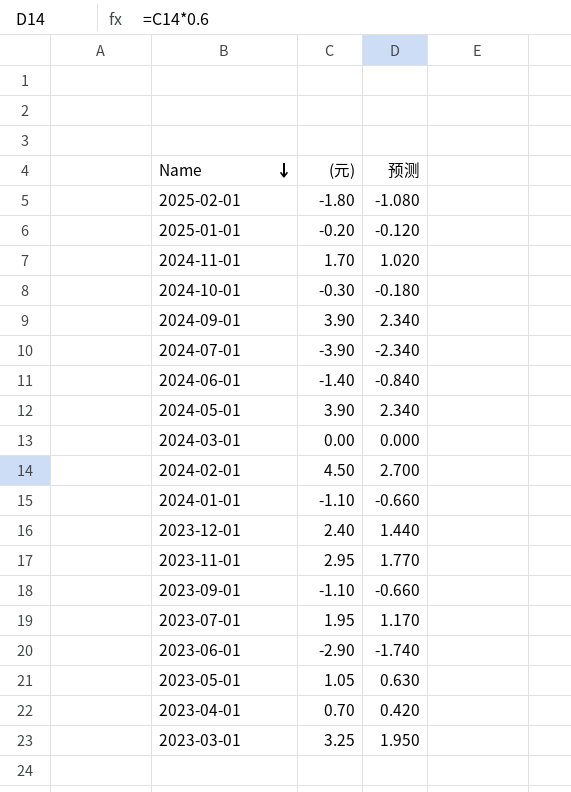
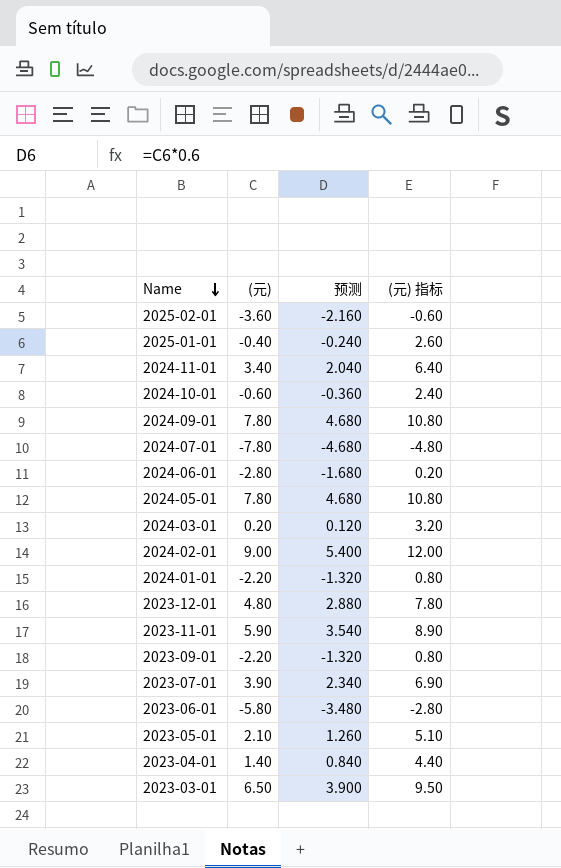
column (元) 指标 | formula: none -> [(元)] + 3
2025-02-01 | (元): -1.80 -> -3.60
2025-02-01 | 预测: -1.080 -> -2.160
2025-01-01 | (元): -0.20 -> -0.40
2025-01-01 | 预测: -0.120 -> -0.240
2024-11-01 | (元): 1.70 -> 3.40
2024-11-01 | 预测: 1.020 -> 2.040
2024-10-01 | (元): -0.30 -> -0.60
2024-10-01 | 预测: -0.180 -> -0.360
2024-09-01 | (元): 3.90 -> 7.80
2024-09-01 | 预测: 2.340 -> 4.680
2024-07-01 | (元): -3.90 -> -7.80
2024-07-01 | 预测: -2.340 -> -4.680
2024-06-01 | (元): -1.40 -> -2.80
2024-06-01 | 预测: -0.840 -> -1.680
2024-05-01 | (元): 3.90 -> 7.80
2024-05-01 | 预测: 2.340 -> 4.680
2024-03-01 | (元): 0.00 -> 0.20
2024-03-01 | 预测: 0.000 -> 0.120
2024-02-01 | (元): 4.50 -> 9.00
2024-02-01 | 预测: 2.700 -> 5.400
2024-01-01 | (元): -1.10 -> -2.20
2024-01-01 | 预测: -0.660 -> -1.320
2023-12-01 | (元): 2.40 -> 4.80
2023-12-01 | 预测: 1.440 -> 2.880
2023-11-01 | (元): 2.95 -> 5.90
2023-11-01 | 预测: 1.770 -> 3.540
2023-09-01 | (元): -1.10 -> -2.20
2023-09-01 | 预测: -0.660 -> -1.320
2023-07-01 | (元): 1.95 -> 3.90
2023-07-01 | 预测: 1.170 -> 2.340
2023-06-01 | (元): -2.90 -> -5.80
2023-06-01 | 预测: -1.740 -> -3.480
2023-05-01 | (元): 1.05 -> 2.10
2023-05-01 | 预测: 0.630 -> 1.260
2023-04-01 | (元): 0.70 -> 1.40
2023-04-01 | 预测: 0.420 -> 0.840
2023-03-01 | (元): 3.25 -> 6.50
2023-03-01 | 预测: 1.950 -> 3.900

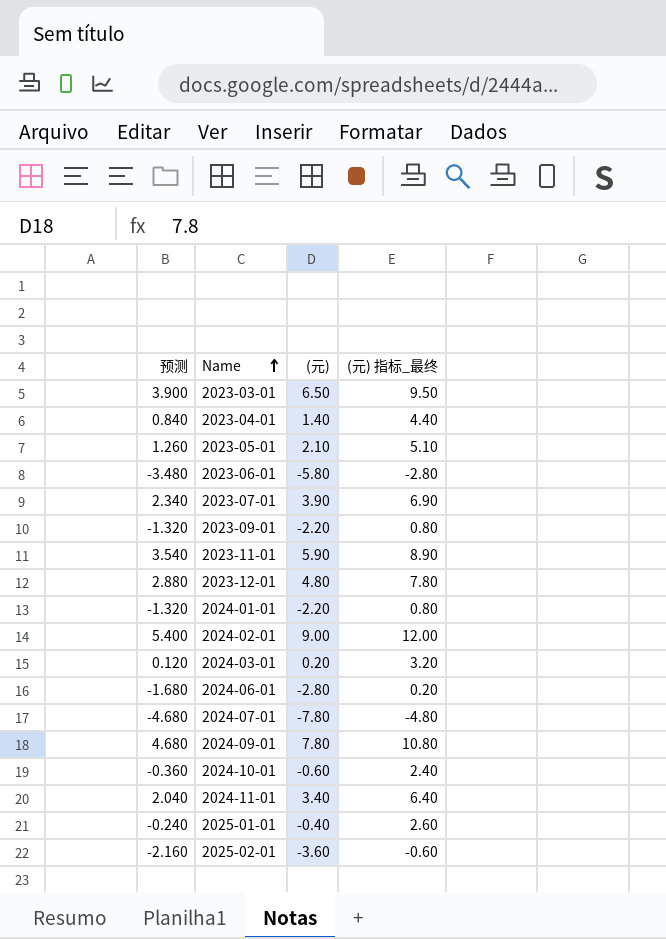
row order: Name descending -> Name ascending
column 预测 | position: 3 -> 1
column name: (元) 指标 -> (元) 指标_最终
row 2024-05-01: 7.80 | 4.680 | 10.80 -> none

